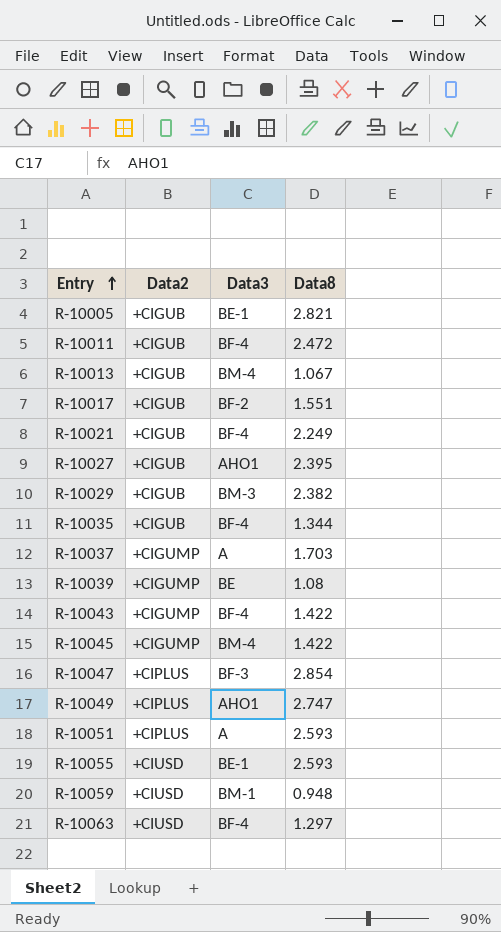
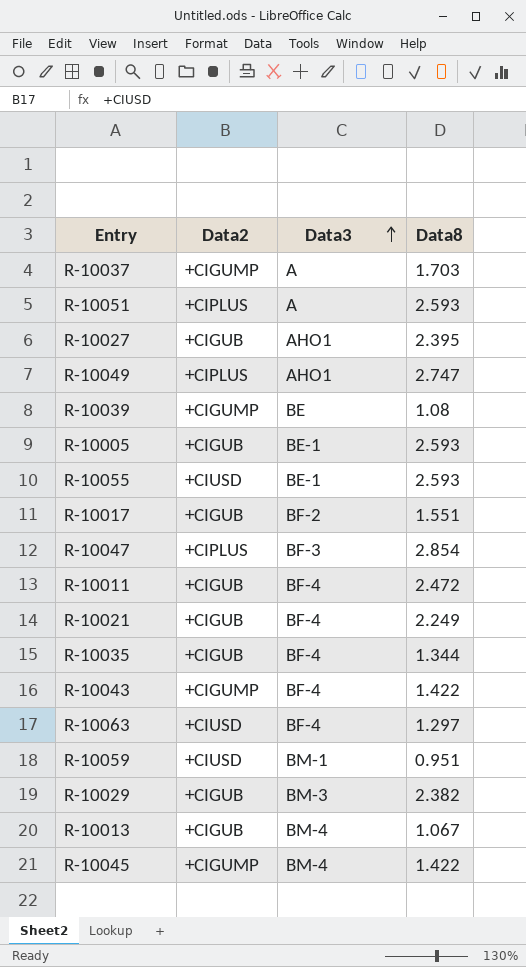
row order: Entry ascending -> Data3 ascending
R-10005 | Data8: 2.821 -> 2.593
R-10059 | Data8: 0.948 -> 0.951

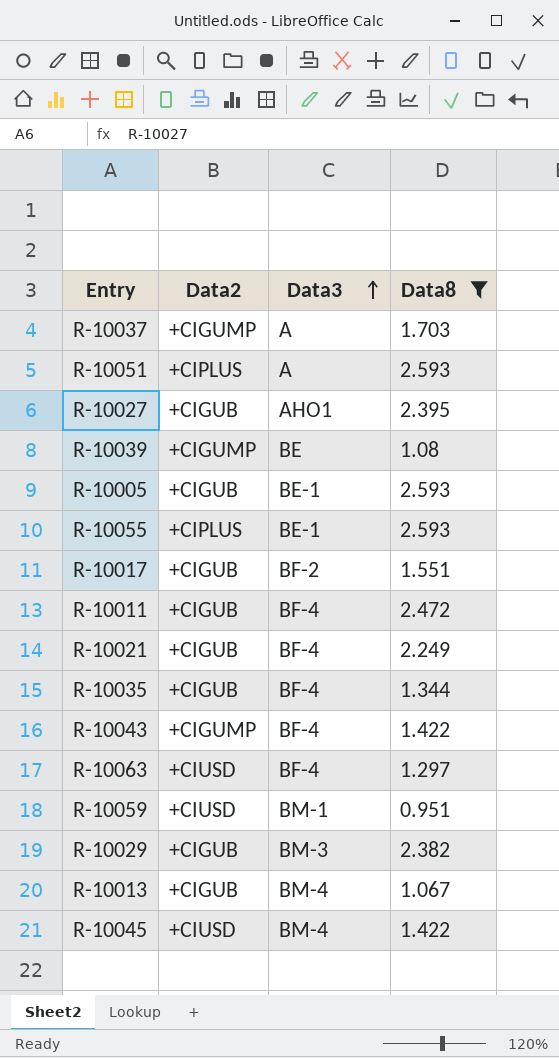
filter: none -> Data8 <= 2.593
R-10055 | Data2: +CIUSD -> +CIPLUS
R-10045 | Data2: +CIGUMP -> +CIUSD

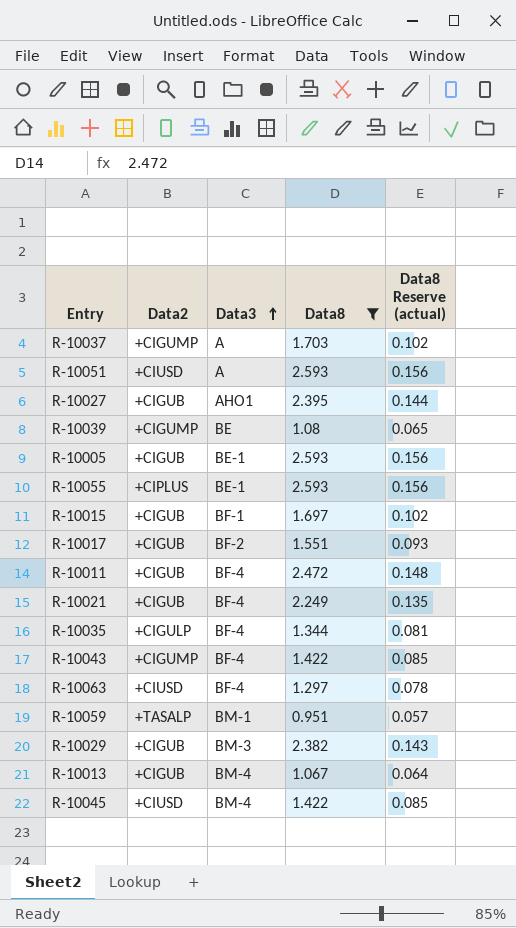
column Data8 Reserve (actual) | formula: none -> [Data8] * 0.06
R-10051 | Data2: +CIPLUS -> +CIUSD
row R-10015: none -> +CIGUB | BF-1 | 1.697 | 0.102
R-10035 | Data2: +CIGUB -> +CIGULP
R-10059 | Data2: +CIUSD -> +TASALP

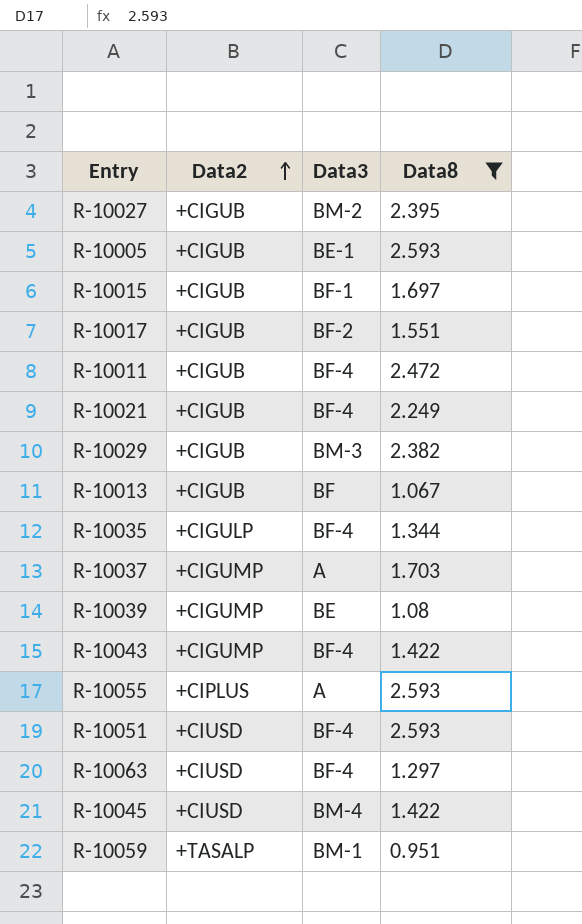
row order: Data3 ascending -> Data2 ascending
column Data8 Reserve (actual) | formula: [Data8] * 0.06 -> none
R-10027 | Data3: AHO1 -> BM-2
R-10013 | Data3: BM-4 -> BF
R-10055 | Data3: BE-1 -> A
R-10051 | Data3: A -> BF-4

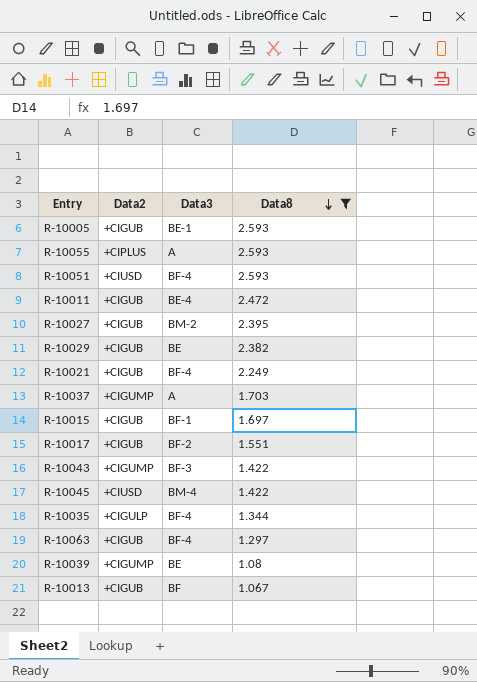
row order: Data2 ascending -> Data8 descending
row R-10059: +TASALP | BM-1 | 0.951 -> none
R-10011 | Data3: BF-4 -> BE-4
R-10029 | Data3: BM-3 -> BE
R-10043 | Data3: BF-4 -> BF-3
R-10063 | Data2: +CIUSD -> +CIGUB

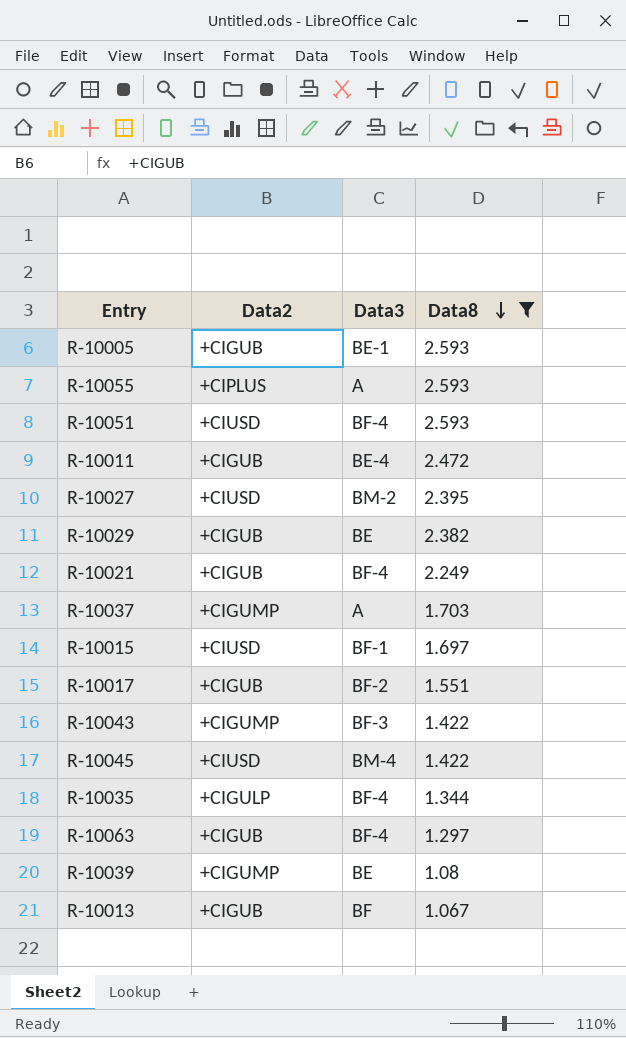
R-10027 | Data2: +CIGUB -> +CIUSD
R-10015 | Data2: +CIGUB -> +CIUSD

